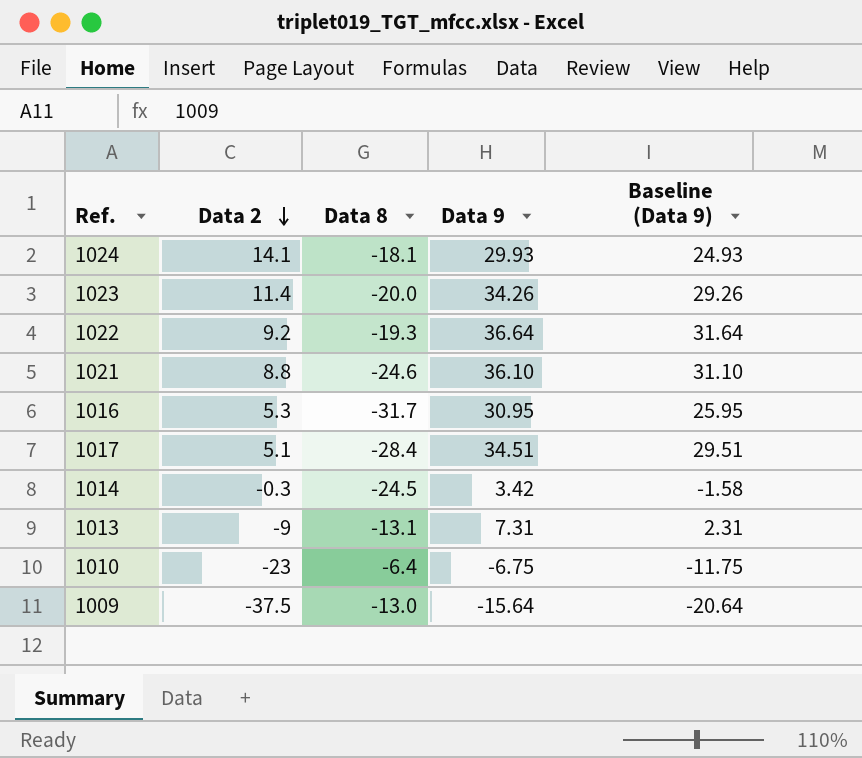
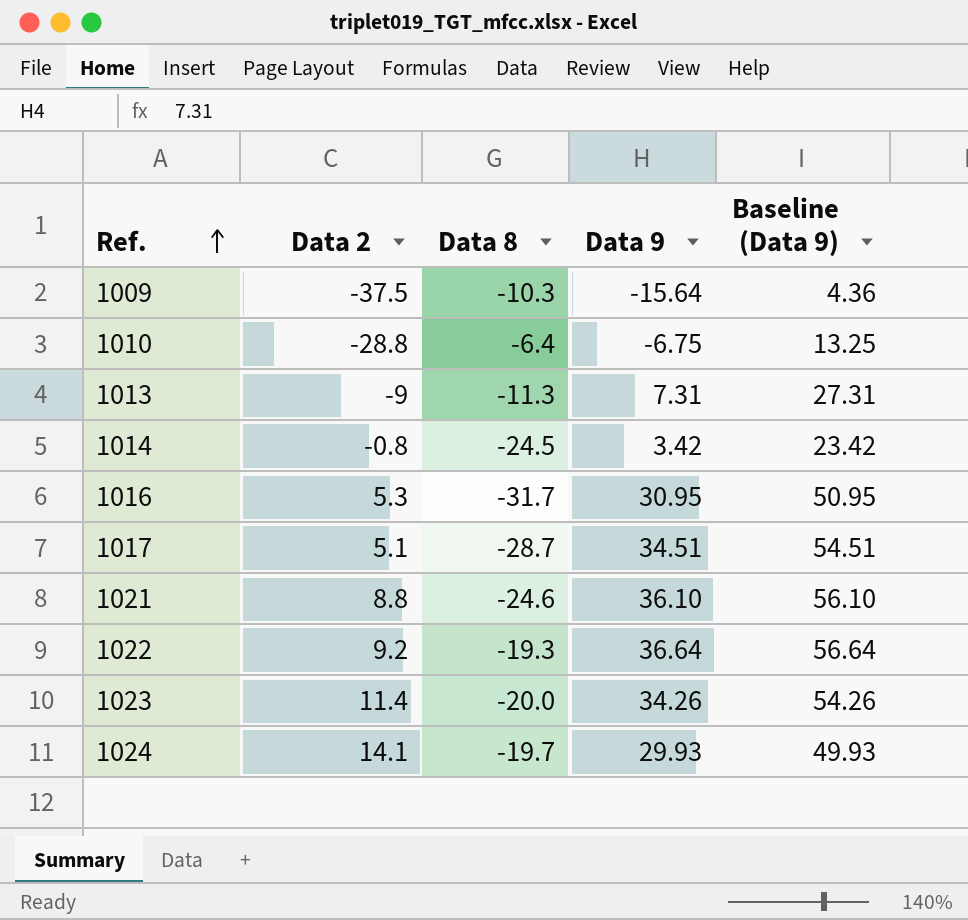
row order: Data 2 descending -> Ref. ascending
column Baseline (Data 9) | formula: [Data 9] - 5 -> [Data 9] + 20
1009 | Data 8: -13.0 -> -10.3
1010 | Data 2: -23 -> -28.8
1013 | Data 8: -13.1 -> -11.3
1014 | Data 2: -0.3 -> -0.8
1017 | Data 8: -28.4 -> -28.7
1024 | Data 8: -18.1 -> -19.7

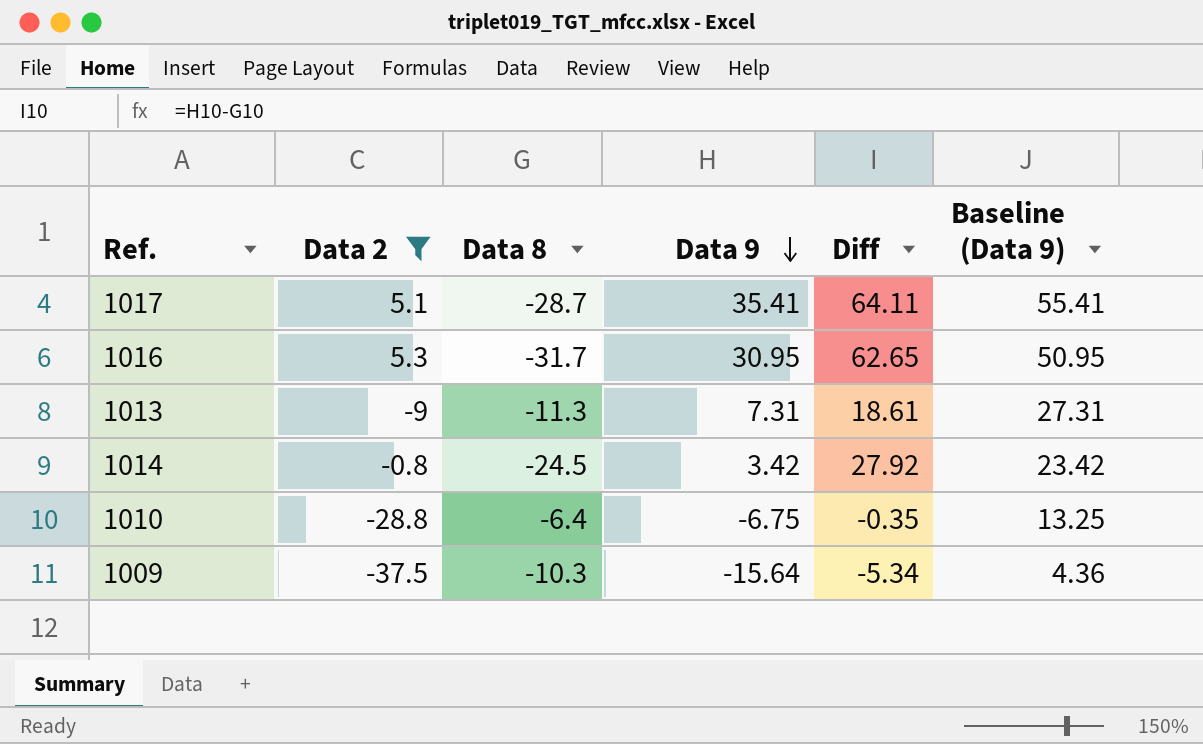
filter: none -> Data 2 <= 5.3
row order: Ref. ascending -> Data 9 descending
column Diff | formula: none -> [Data 9] - [Data 8]
1017 | Data 9: 34.51 -> 35.41
1017 | Baseline (Data 9): 54.51 -> 55.41

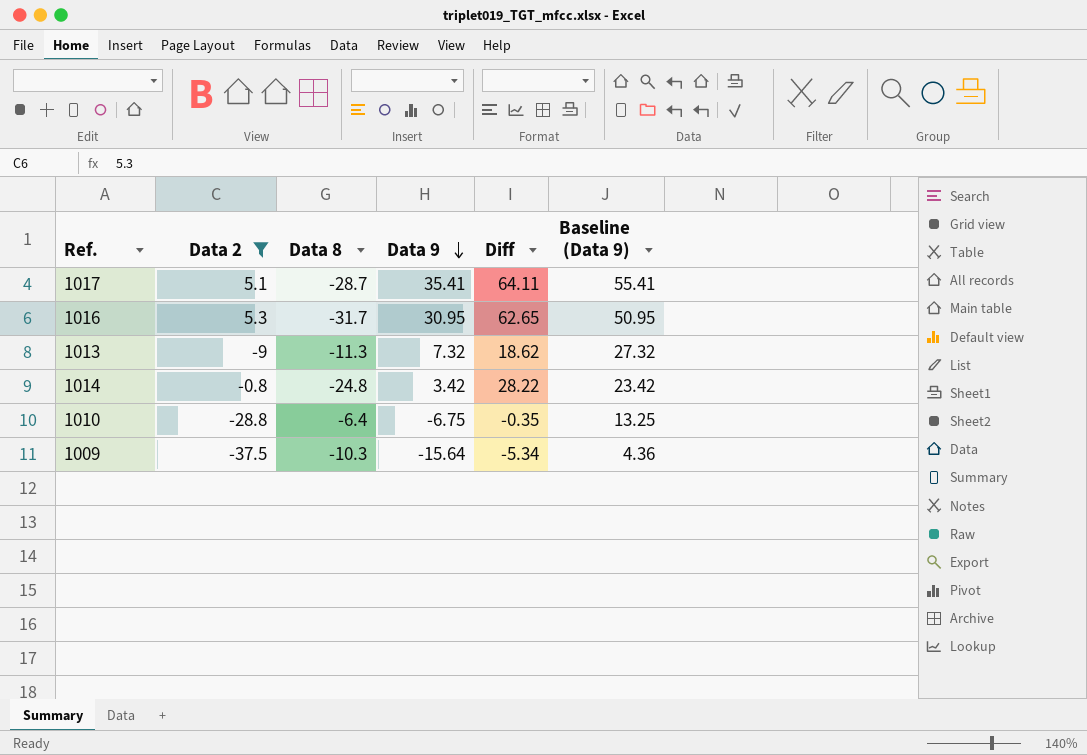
1013 | Data 9: 7.31 -> 7.32
1013 | Diff: 18.61 -> 18.62
1013 | Baseline (Data 9): 27.31 -> 27.32
1014 | Data 8: -24.5 -> -24.8
1014 | Diff: 27.92 -> 28.22

